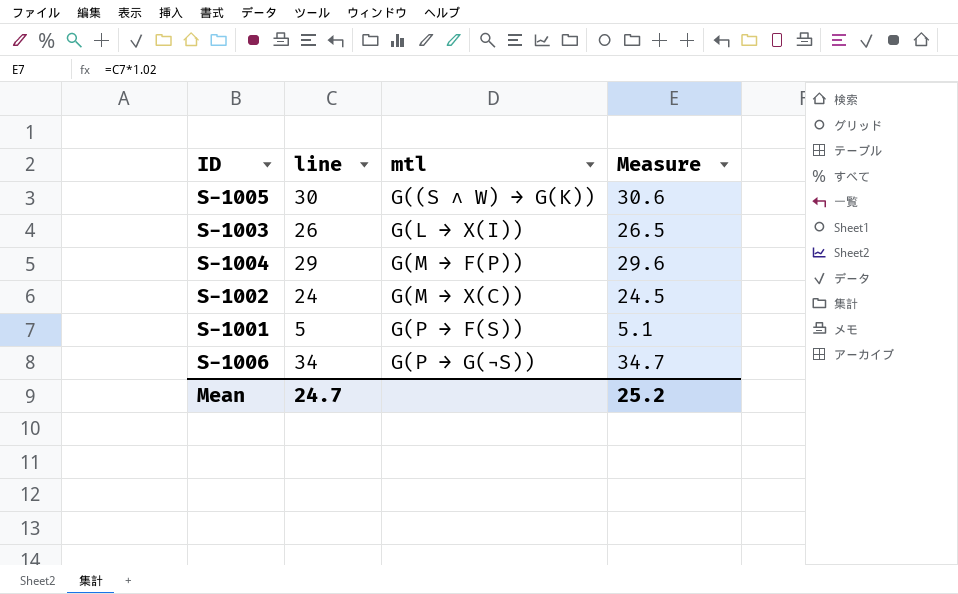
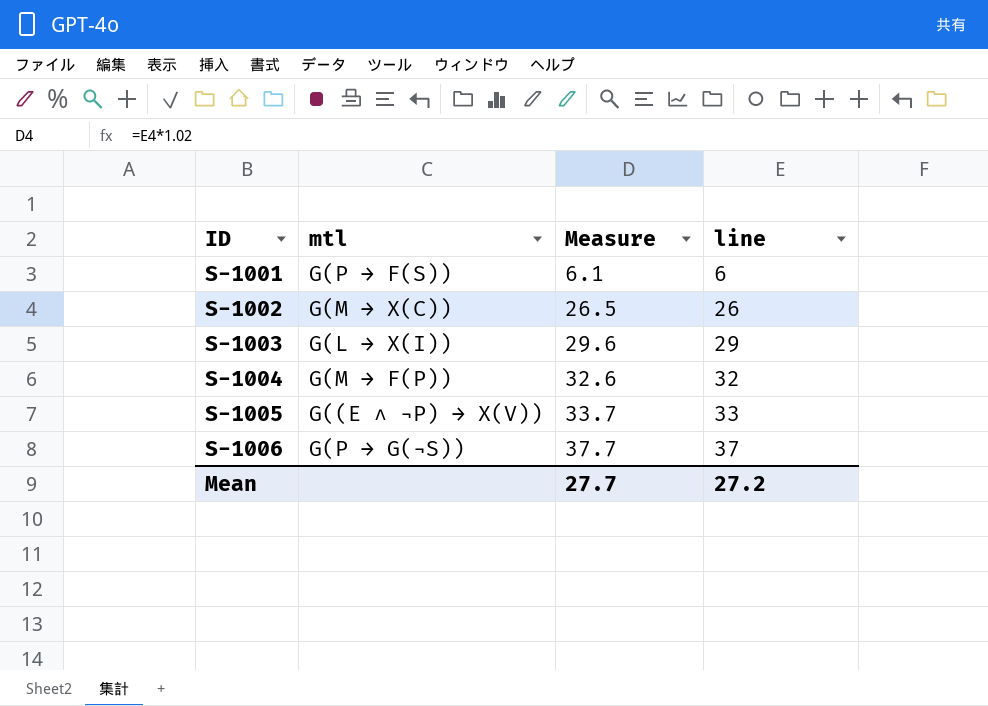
row order: mtl ascending -> ID ascending
column line | position: 2 -> 4
S-1001 | Measure: 5.1 -> 6.1
S-1001 | line: 5 -> 6
S-1002 | Measure: 24.5 -> 26.5
S-1002 | line: 24 -> 26
S-1003 | Measure: 26.5 -> 29.6
S-1003 | line: 26 -> 29
S-1004 | Measure: 29.6 -> 32.6
S-1004 | line: 29 -> 32
S-1005 | mtl: G((S ∧ W) → G(K)) -> G((E ∧ ¬P) → X(V))
S-1005 | Measure: 30.6 -> 33.7
S-1005 | line: 30 -> 33
S-1006 | Measure: 34.7 -> 37.7
S-1006 | line: 34 -> 37
Mean | Measure: 25.2 -> 27.7
Mean | line: 24.7 -> 27.2

